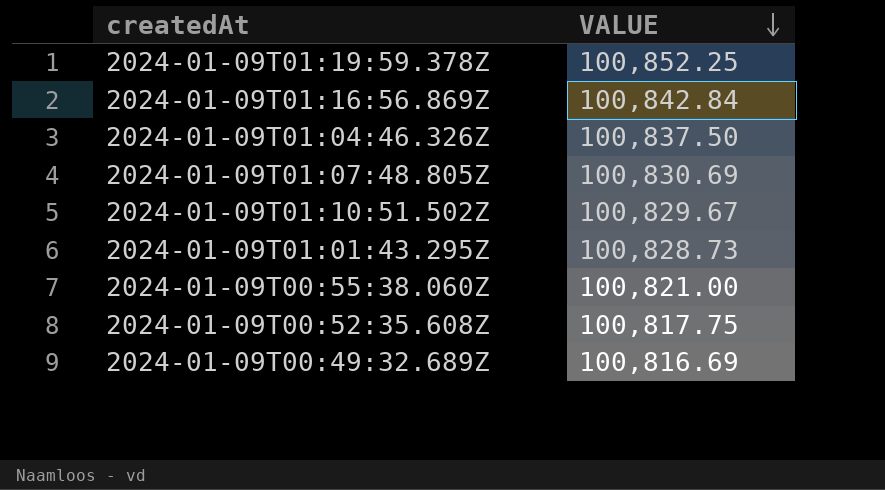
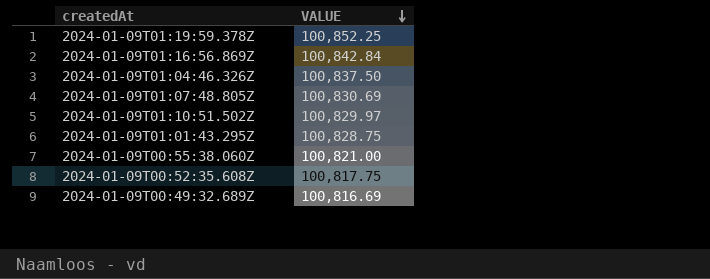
2024-01-09T01:10:51.502Z | VALUE: 100,829.67 -> 100,829.97
2024-01-09T01:01:43.295Z | VALUE: 100,828.73 -> 100,828.75

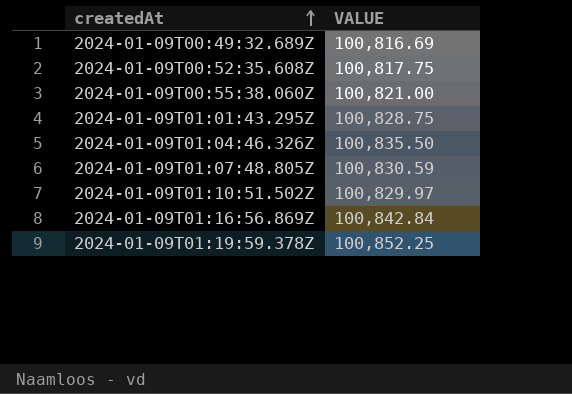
row order: VALUE descending -> createdAt ascending
2024-01-09T01:04:46.326Z | VALUE: 100,837.50 -> 100,835.50
2024-01-09T01:07:48.805Z | VALUE: 100,830.69 -> 100,830.59

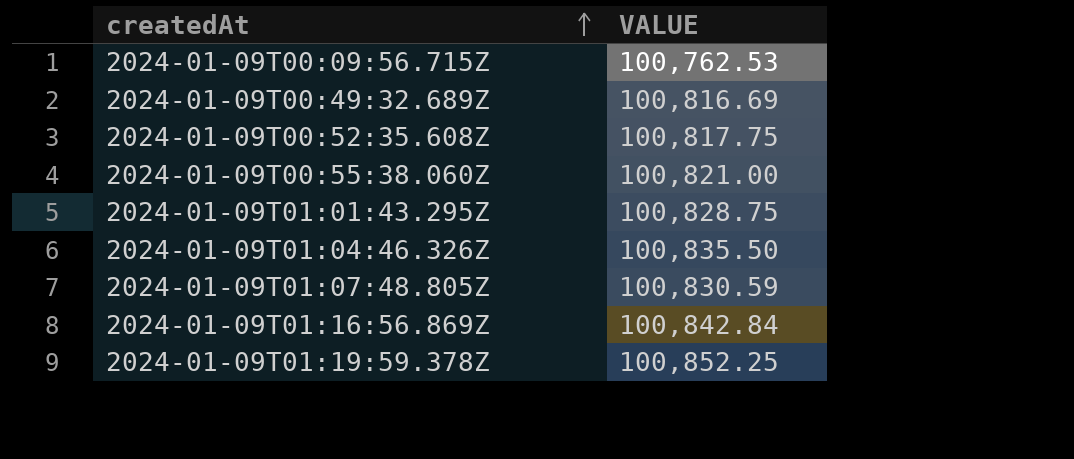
row 2024-01-09T01:10:51.502Z: 100,829.97 -> none
row 2024-01-09T00:09:56.715Z: none -> 100,762.53

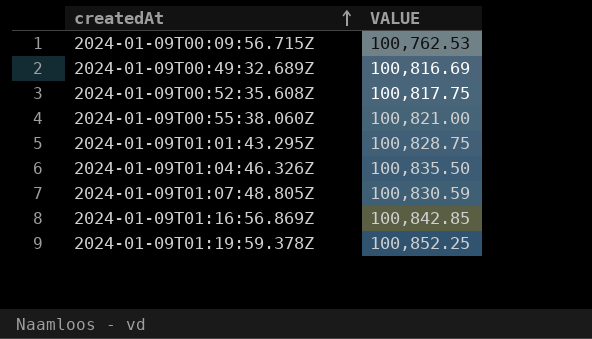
2024-01-09T01:16:56.869Z | VALUE: 100,842.84 -> 100,842.85

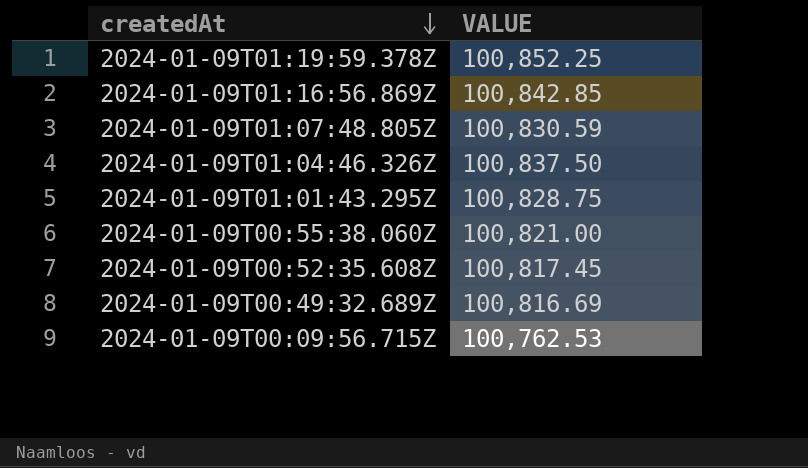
row order: createdAt ascending -> createdAt descending
2024-01-09T01:04:46.326Z | VALUE: 100,835.50 -> 100,837.50
2024-01-09T00:52:35.608Z | VALUE: 100,817.75 -> 100,817.45

